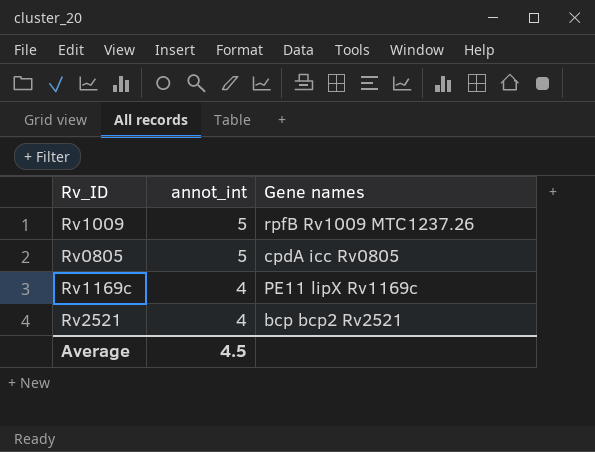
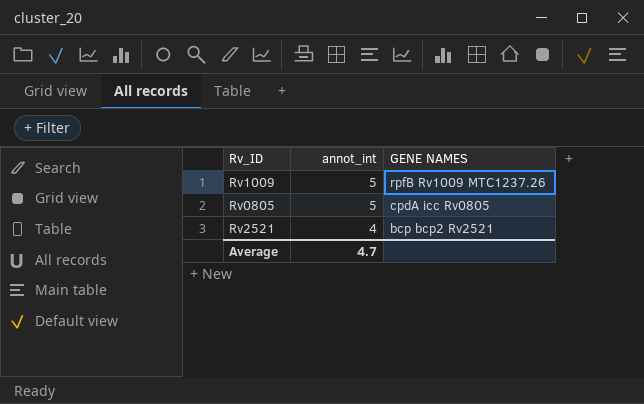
column name: Gene names -> GENE NAMES
row Rv1169c: 4 | PE11 lipX Rv1169c -> none
Average | annot_int: 4.5 -> 4.7

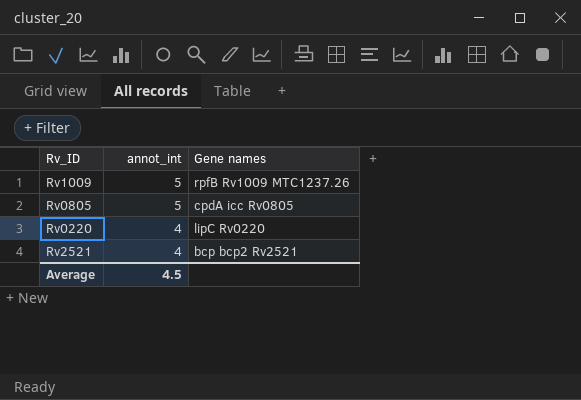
column name: GENE NAMES -> Gene names
row Rv0220: none -> 4 | lipC Rv0220
Average | annot_int: 4.7 -> 4.5

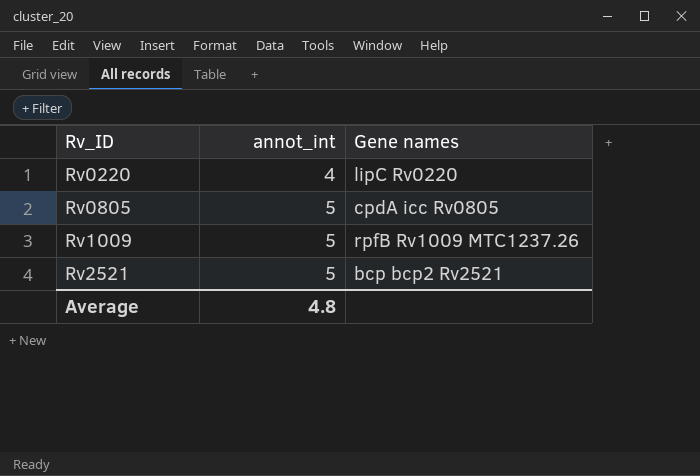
row order: annot_int descending -> Rv_ID ascending
Rv2521 | annot_int: 4 -> 5
Average | annot_int: 4.5 -> 4.8

